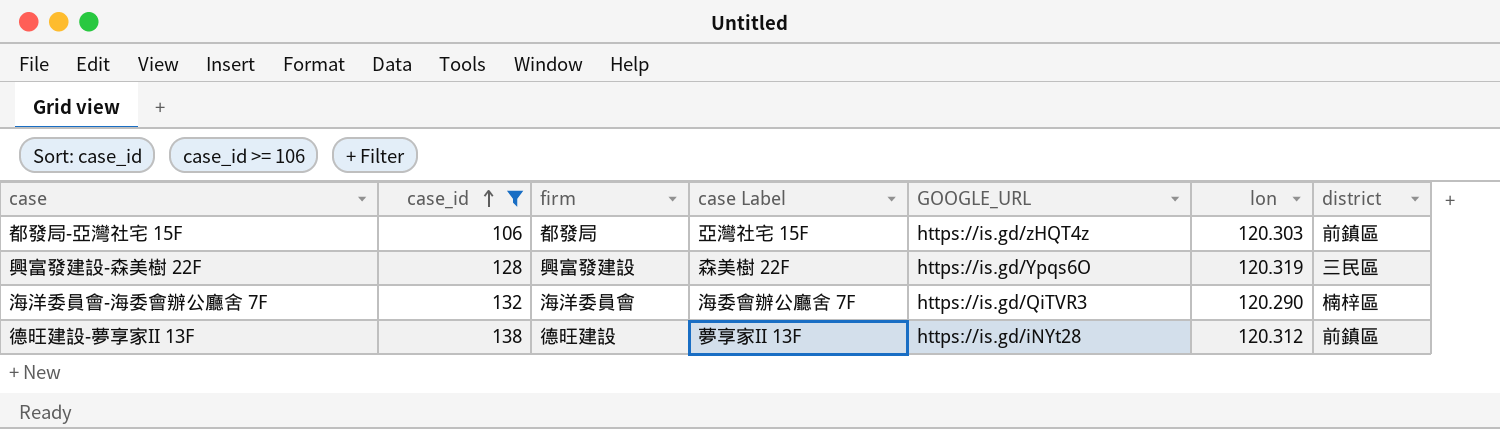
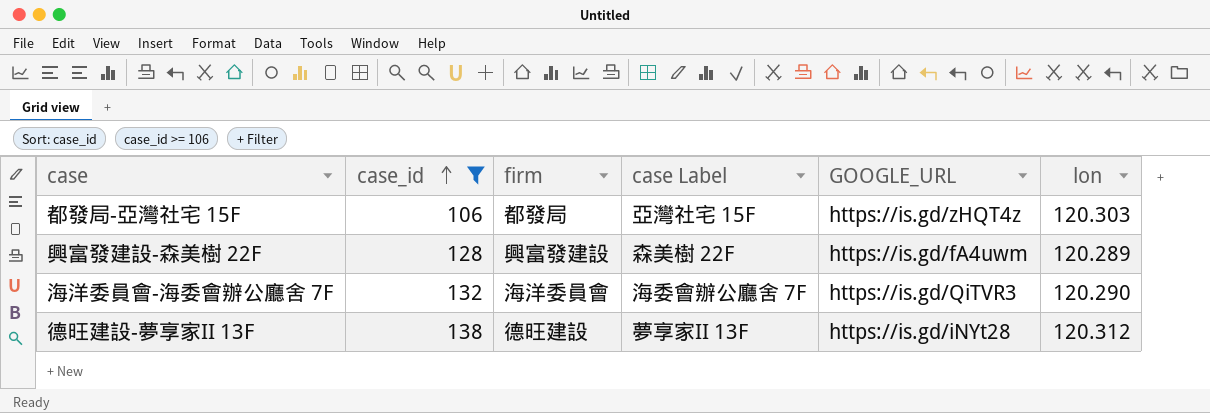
column district | position: 7 -> none
興富發建設-森美樹 22F | GOOGLE_URL: https://is.gd/Ypqs6O -> https://is.gd/fA4uwm
興富發建設-森美樹 22F | lon: 120.319 -> 120.289

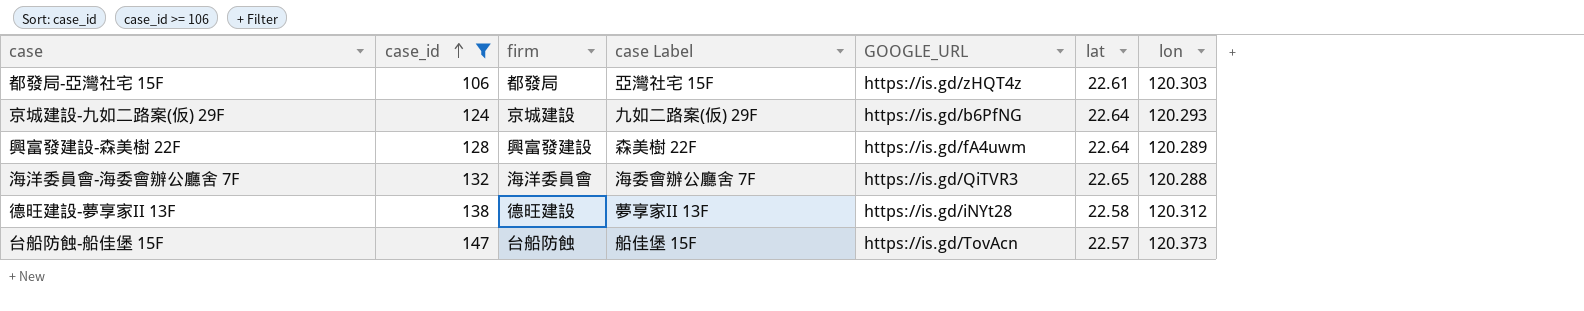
column lat | position: none -> 6
row 京城建設-九如二路案(仮) 29F: none -> 124 | 京城建設 | 九如二路案(仮) 29F | https://is.gd/b6PfNG | 22.64 | 120.293
海洋委員會-海委會辦公廳舍 7F | lon: 120.290 -> 120.288
row 台船防蝕-船佳堡 15F: none -> 147 | 台船防蝕 | 船佳堡 15F | https://is.gd/TovAcn | 22.57 | 120.373

